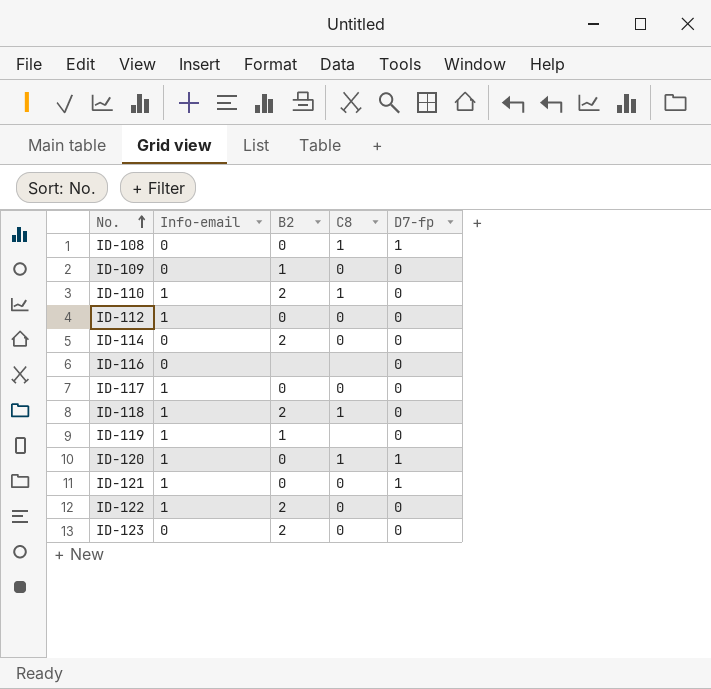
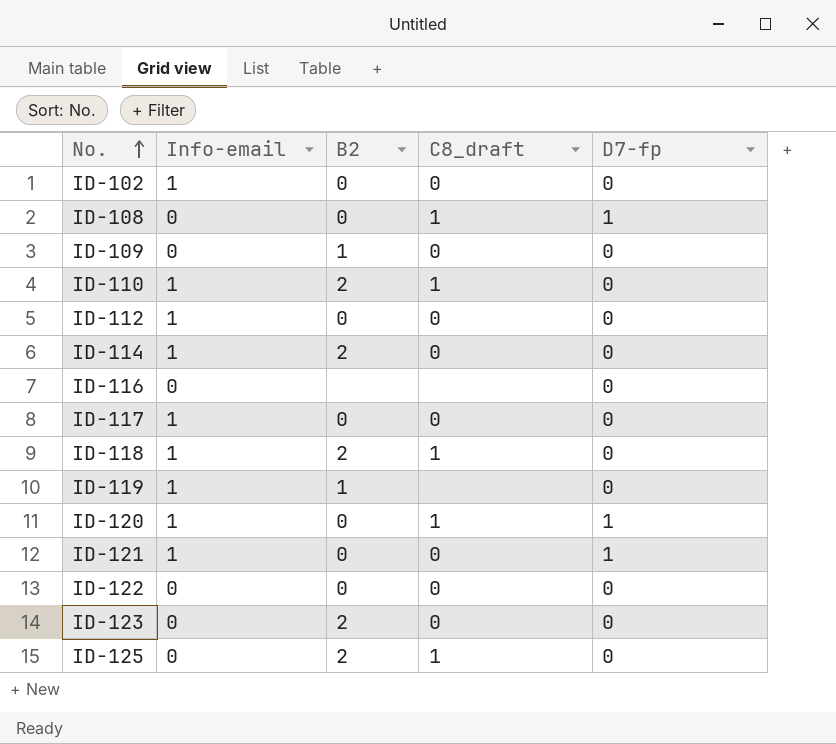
column name: C8 -> C8_draft
row ID-102: none -> 1 | 0 | 0 | 0
ID-114 | Info-email: 0 -> 1
ID-122 | Info-email: 1 -> 0
ID-122 | B2: 2 -> 0
row ID-125: none -> 0 | 2 | 1 | 0

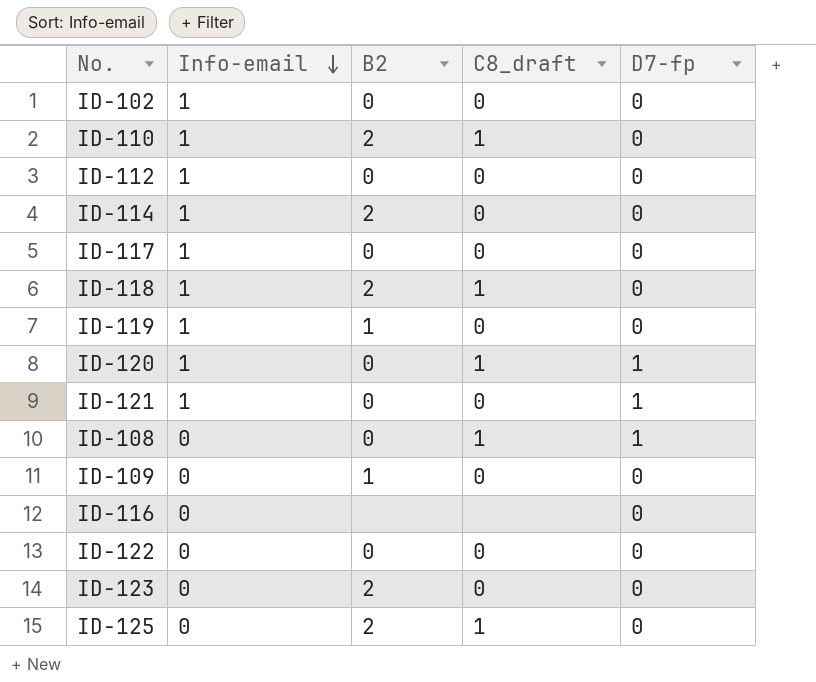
row order: No. ascending -> Info-email descending
ID-119 | C8_draft: none -> 0

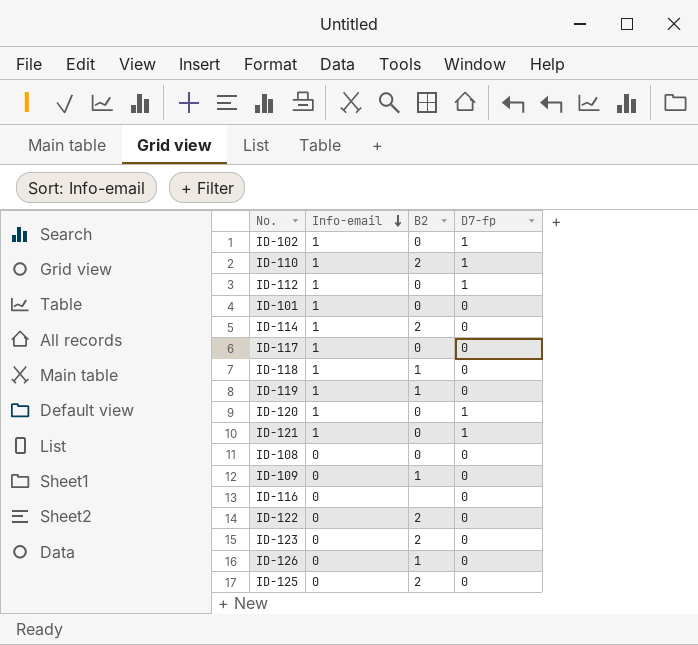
column C8_draft | position: 4 -> none
ID-102 | D7-fp: 0 -> 1
ID-110 | D7-fp: 0 -> 1
ID-112 | D7-fp: 0 -> 1
row ID-101: none -> 1 | 0 | 0
ID-118 | B2: 2 -> 1
ID-108 | D7-fp: 1 -> 0
ID-122 | B2: 0 -> 2
row ID-126: none -> 0 | 1 | 0

